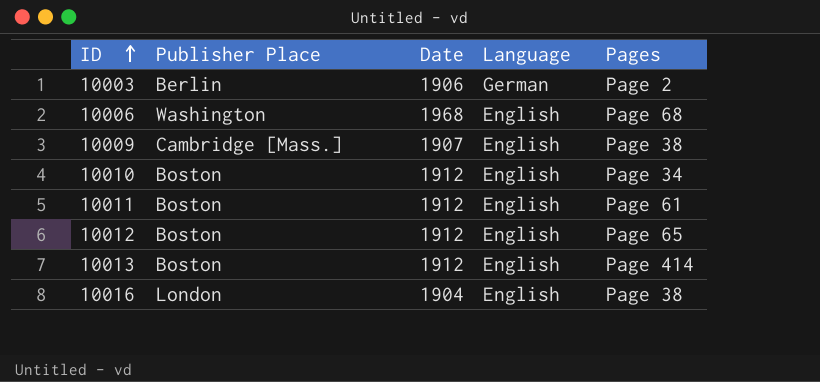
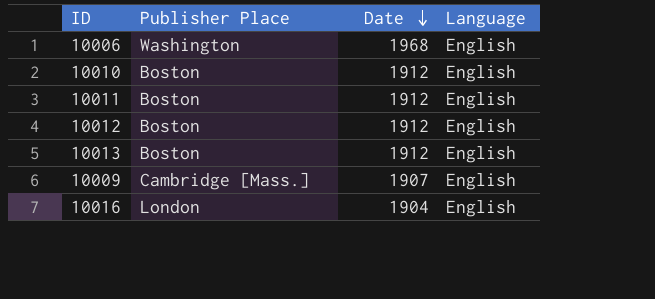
row order: ID ascending -> Date descending
column Pages | position: 5 -> none
row 10003: Berlin | 1906 | German | Page 2 -> none

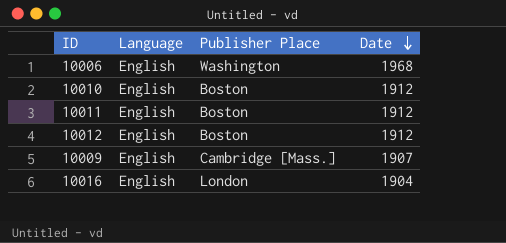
column Language | position: 4 -> 2
row 10013: Boston | 1912 | English -> none

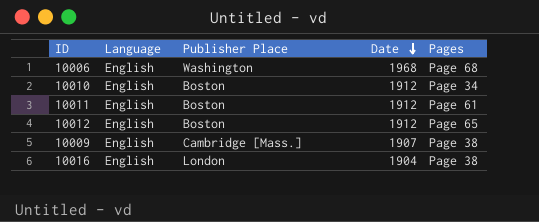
column Pages | position: none -> 5

